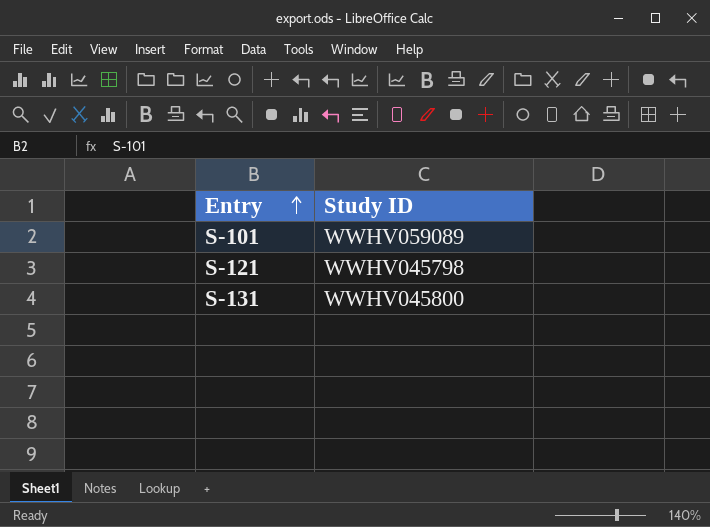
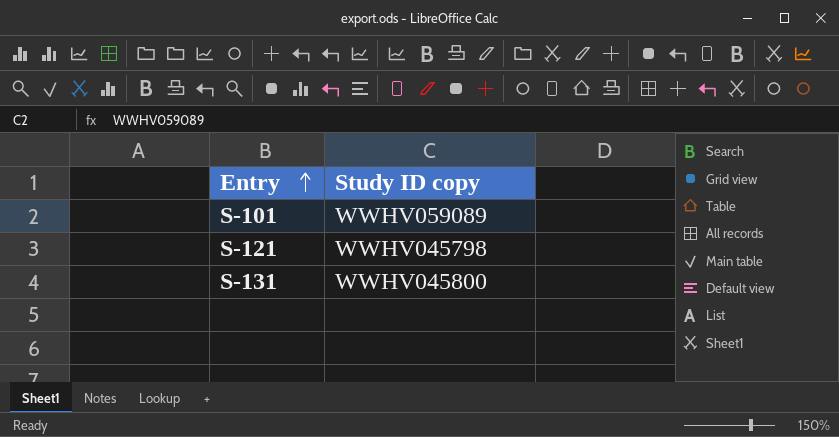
column name: Study ID -> Study ID copy

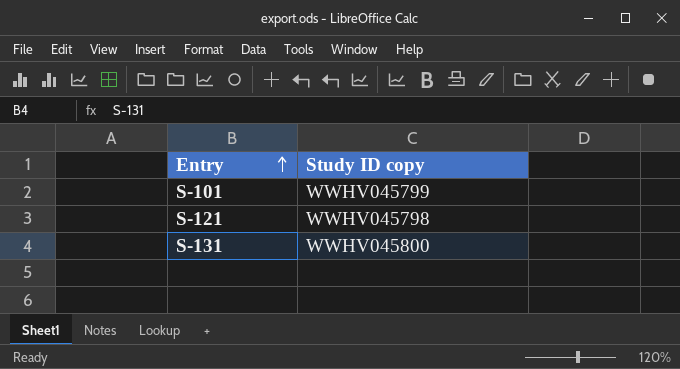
S-101 | Study ID copy: WWHV059089 -> WWHV045799

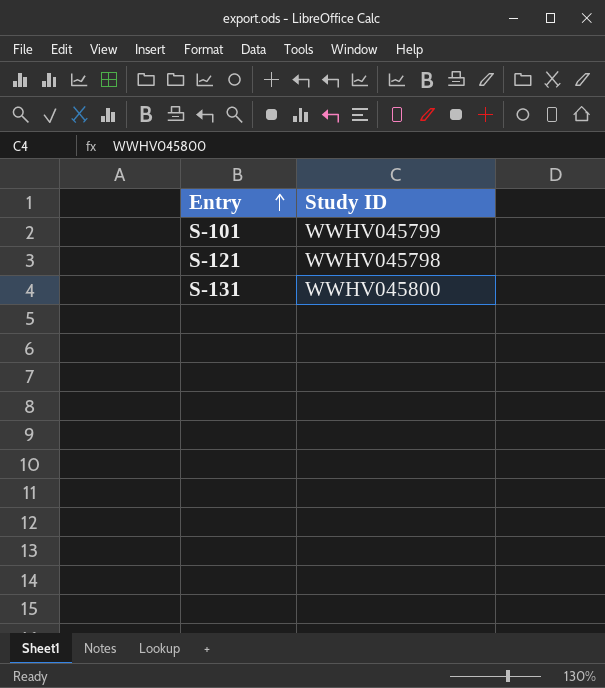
column name: Study ID copy -> Study ID

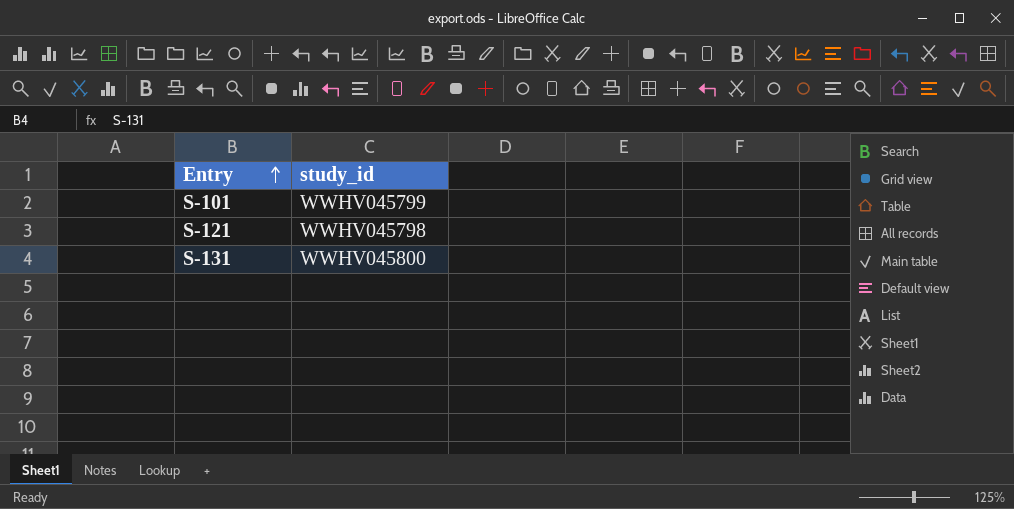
column name: Study ID -> study_id

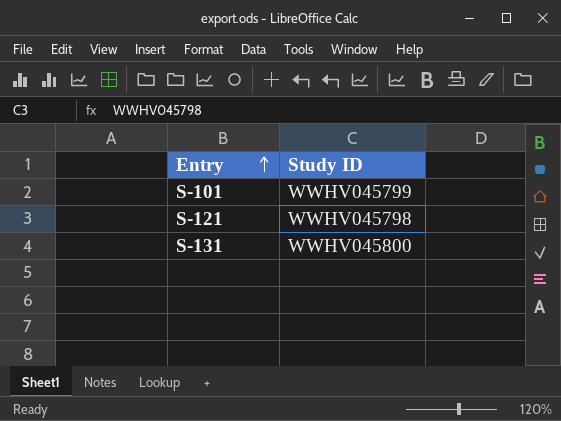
column name: study_id -> Study ID

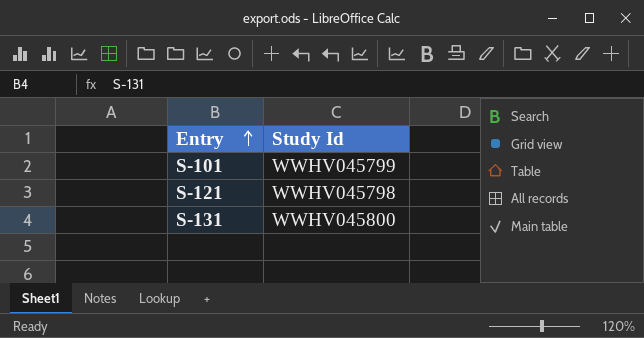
column name: Study ID -> Study Id

